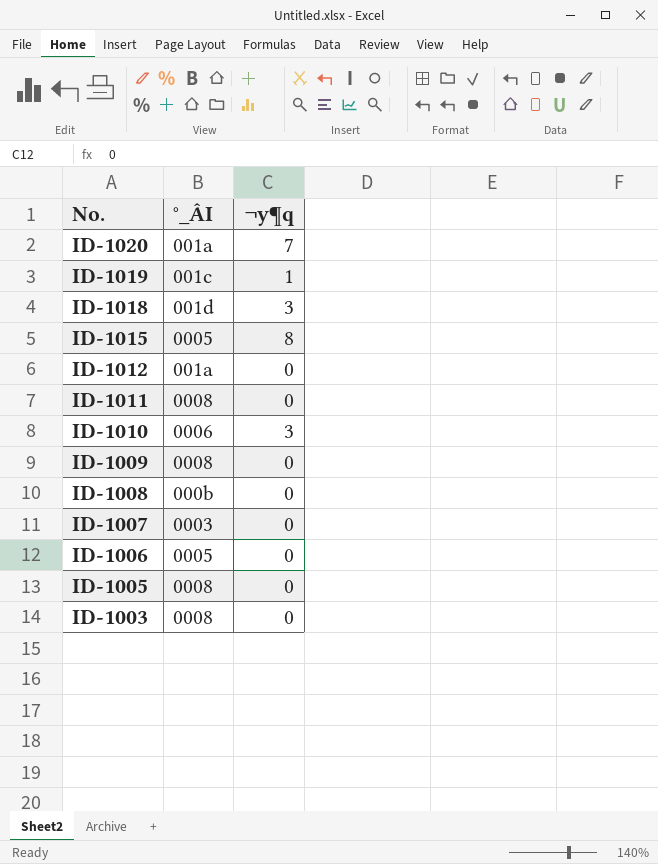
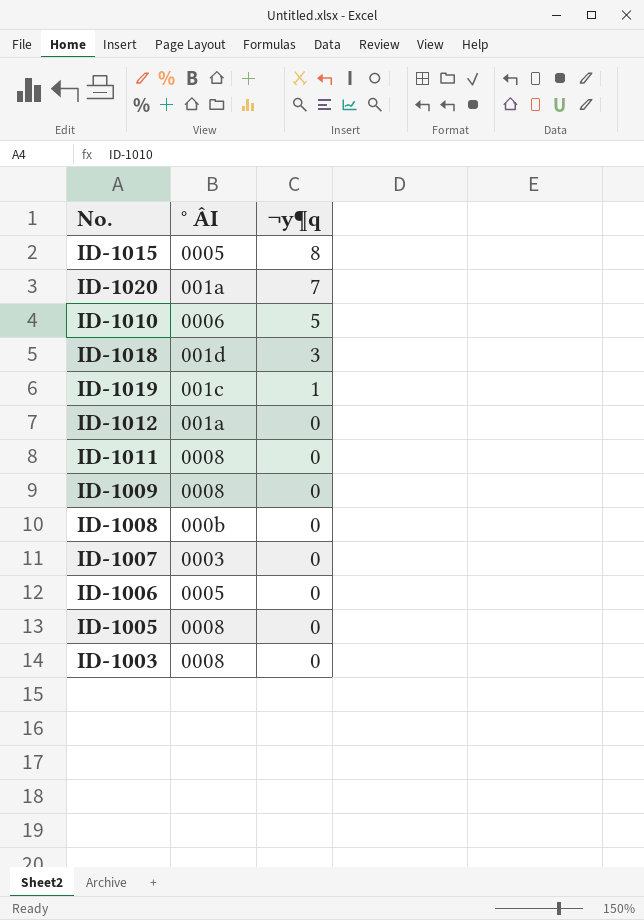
row order: No. descending -> ¬y¶q descending
column name: °_ÂI -> ° ÂI
ID-1010 | ¬y¶q: 3 -> 5

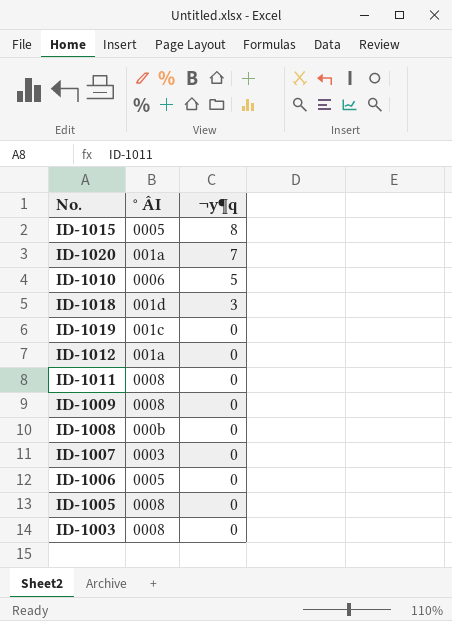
ID-1019 | ¬y¶q: 1 -> 0

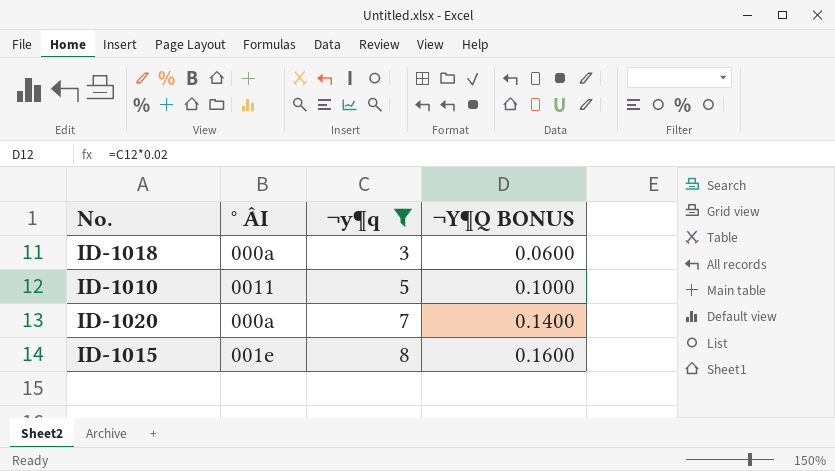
filter: none -> ¬y¶q != 0
row order: ¬y¶q descending -> ¬y¶q ascending
column ¬Y¶Q BONUS | formula: none -> [¬y¶q] * 0.02
ID-1018 | ° ÂI: 001d -> 000a
ID-1010 | ° ÂI: 0006 -> 0011
ID-1020 | ° ÂI: 001a -> 000a
ID-1015 | ° ÂI: 0005 -> 001e

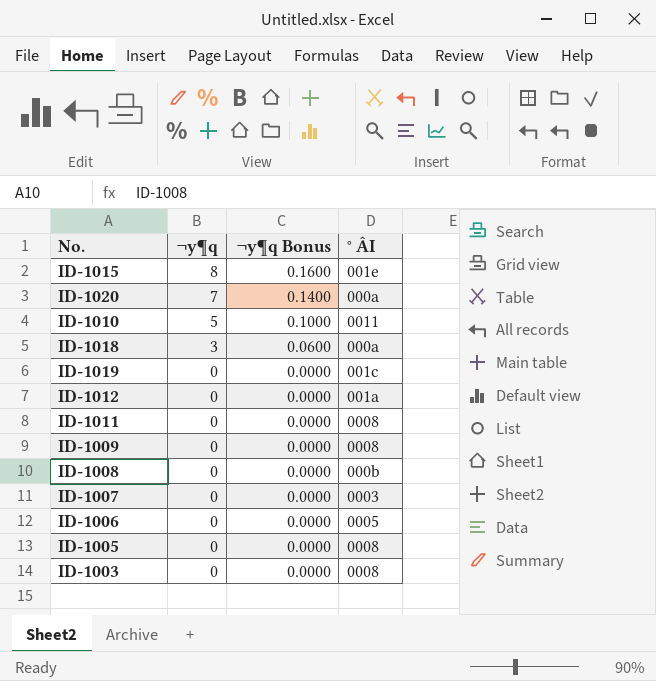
filter: ¬y¶q != 0 -> none
row order: ¬y¶q ascending -> ¬y¶q descending
column name: ¬Y¶Q BONUS -> ¬y¶q Bonus
column ° ÂI | position: 2 -> 4

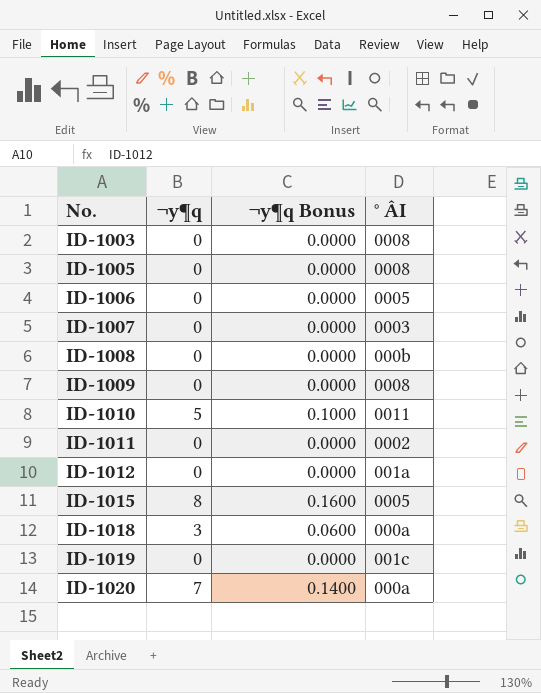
row order: ¬y¶q descending -> No. ascending
ID-1011 | ° ÂI: 0008 -> 0002
ID-1015 | ° ÂI: 001e -> 0005

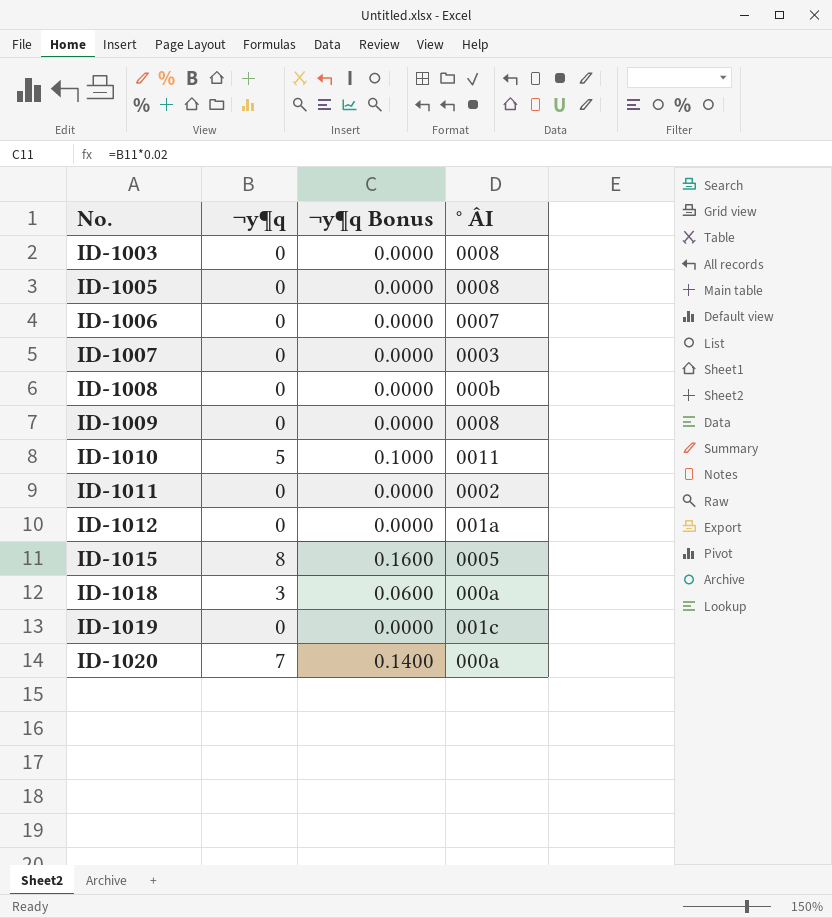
ID-1006 | ° ÂI: 0005 -> 0007

